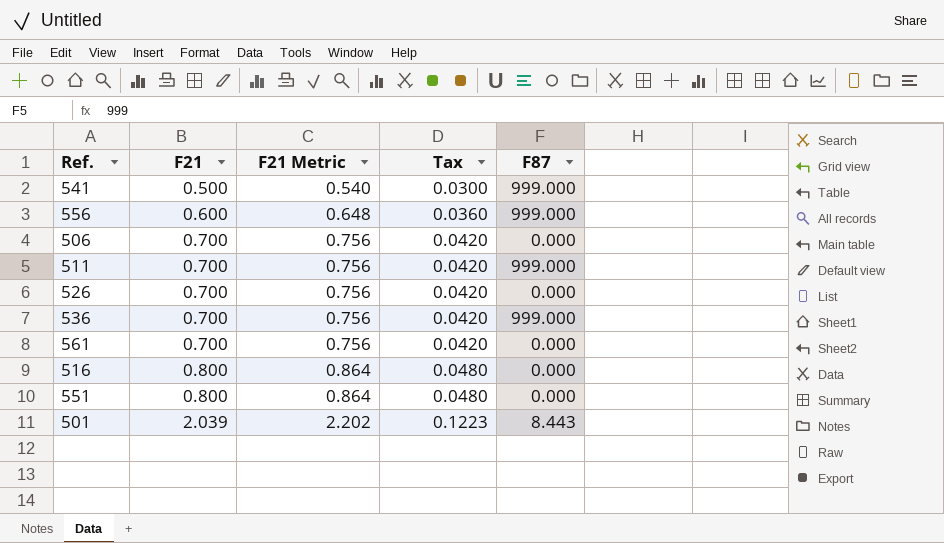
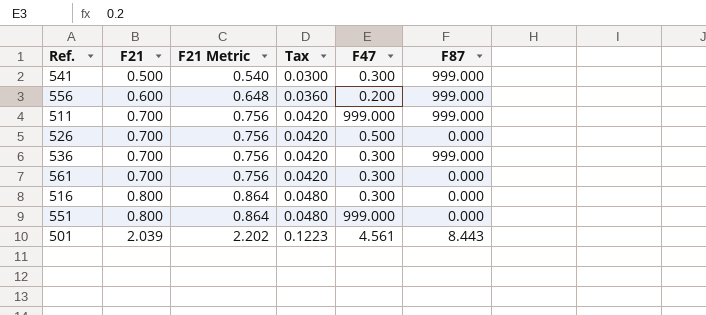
column F47 | position: none -> 5
row 506: 0.700 | 0.756 | 0.0420 | 0.000 -> none

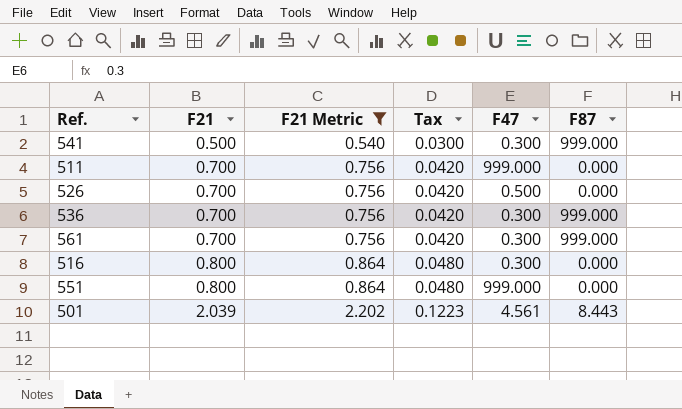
filter: none -> F21 Metric != 0.648
511 | F87: 999.000 -> 0.000
561 | F87: 0.000 -> 999.000

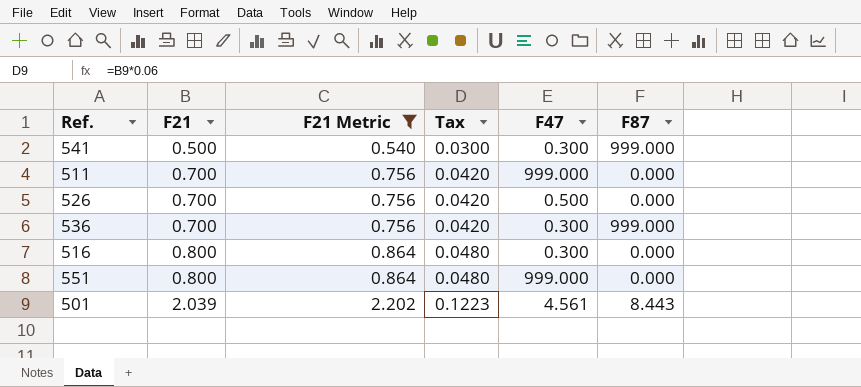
row 561: 0.700 | 0.756 | 0.0420 | 0.300 | 999.000 -> none

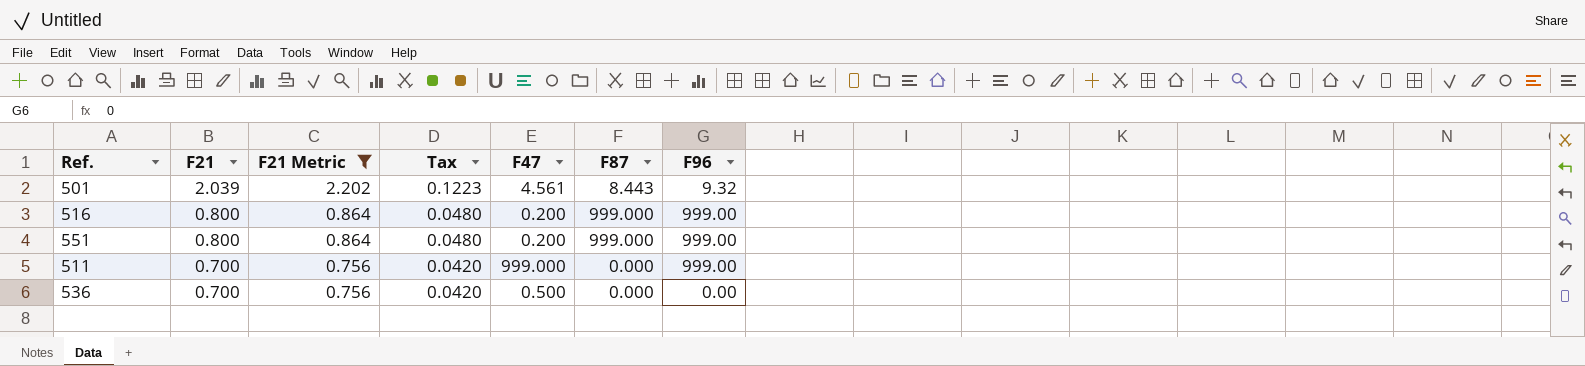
row order: F21 ascending -> F21 descending
column F96 | position: none -> 7
row 541: 0.500 | 0.540 | 0.0300 | 0.300 | 999.000 -> none
row 526: 0.700 | 0.756 | 0.0420 | 0.500 | 0.000 -> none
516 | F47: 0.300 -> 0.200
516 | F87: 0.000 -> 999.000
551 | F47: 999.000 -> 0.200
551 | F87: 0.000 -> 999.000
536 | F47: 0.300 -> 0.500
536 | F87: 999.000 -> 0.000

